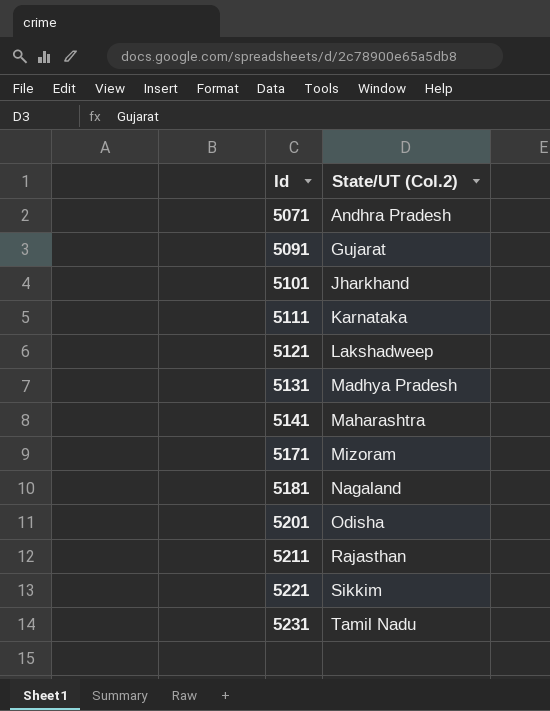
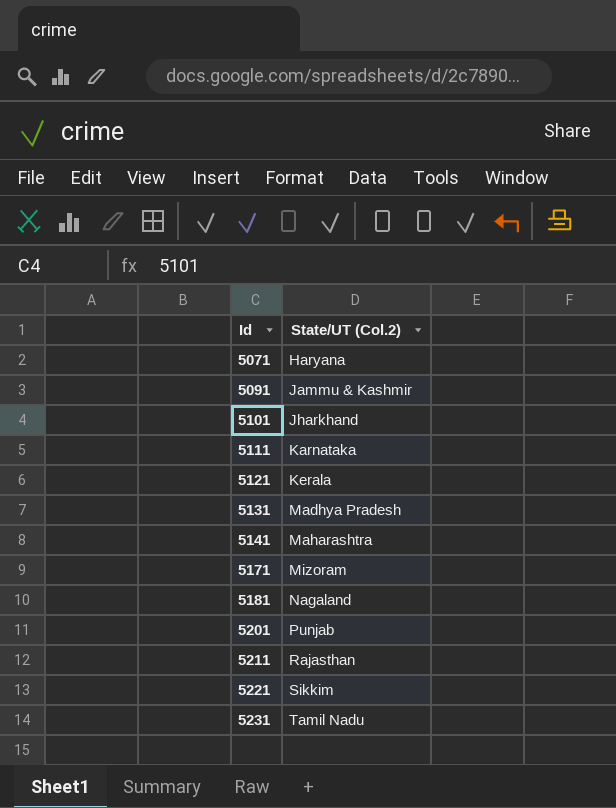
5071 | State/UT (Col.2): Andhra Pradesh -> Haryana
5091 | State/UT (Col.2): Gujarat -> Jammu & Kashmir
5121 | State/UT (Col.2): Lakshadweep -> Kerala
5201 | State/UT (Col.2): Odisha -> Punjab

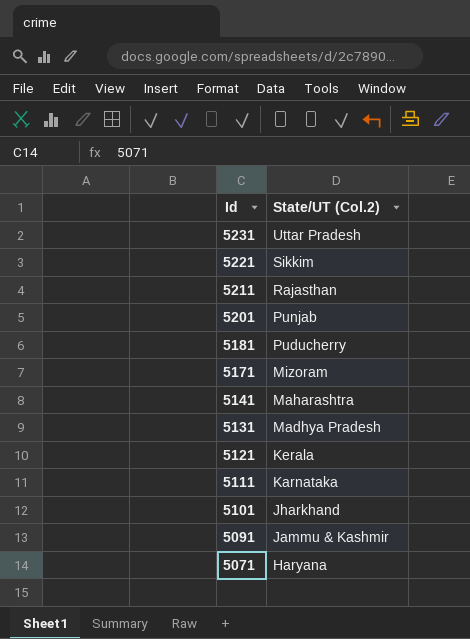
row order: Id ascending -> Id descending
5231 | State/UT (Col.2): Tamil Nadu -> Uttar Pradesh
5181 | State/UT (Col.2): Nagaland -> Puducherry

